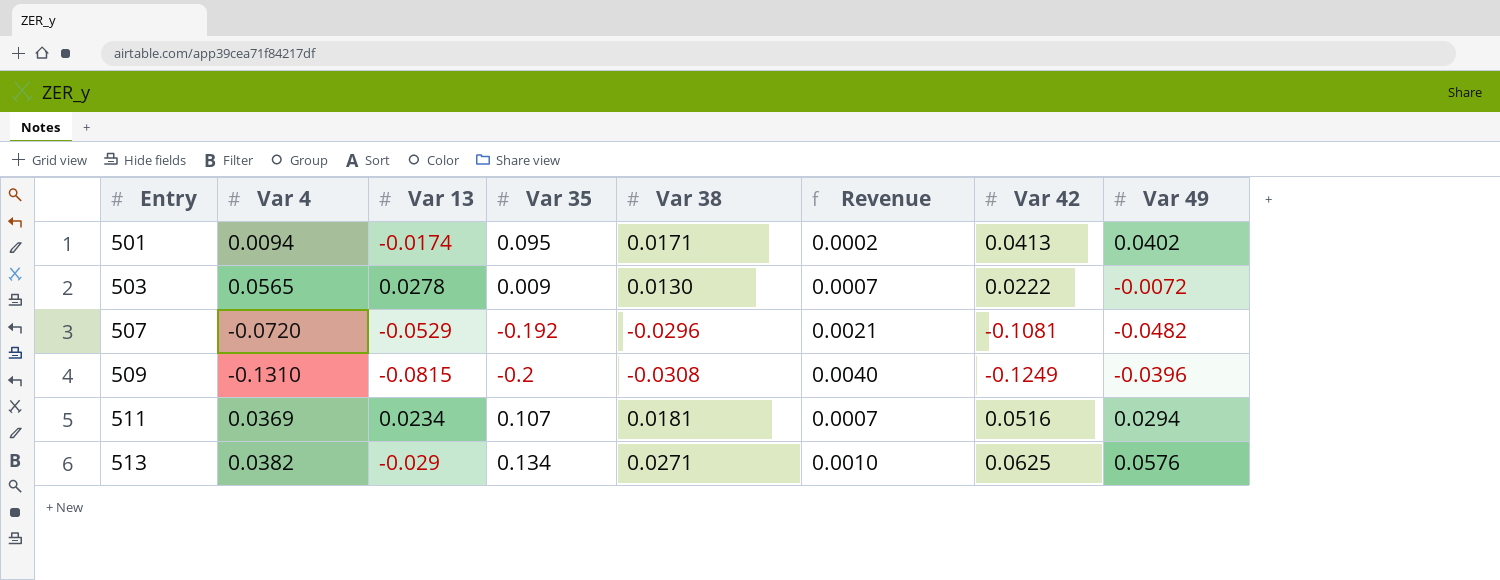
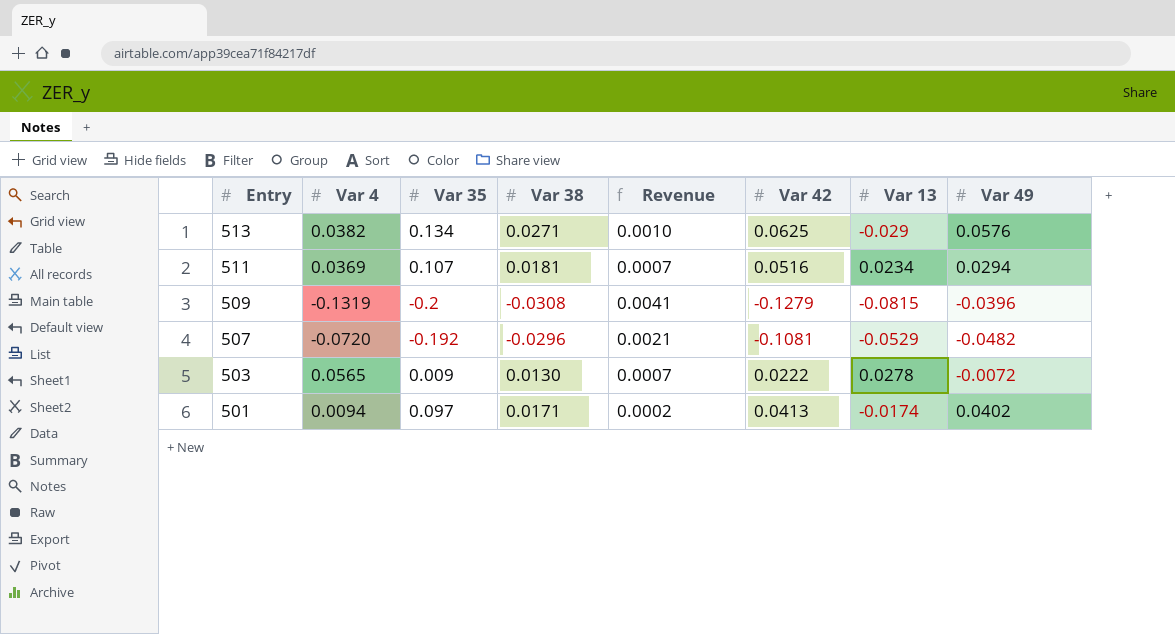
row order: Entry ascending -> Entry descending
column Var 13 | position: 3 -> 7
509 | Var 4: -0.1310 -> -0.1319
509 | Revenue: 0.0040 -> 0.0041
509 | Var 42: -0.1249 -> -0.1279
501 | Var 35: 0.095 -> 0.097

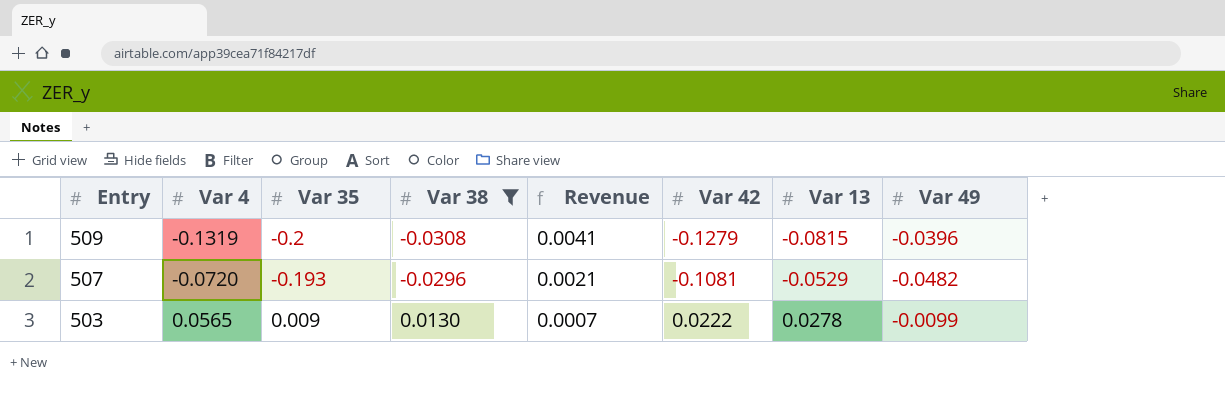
filter: none -> Var 38 <= 0.0130
507 | Var 35: -0.192 -> -0.193
503 | Var 49: -0.0072 -> -0.0099

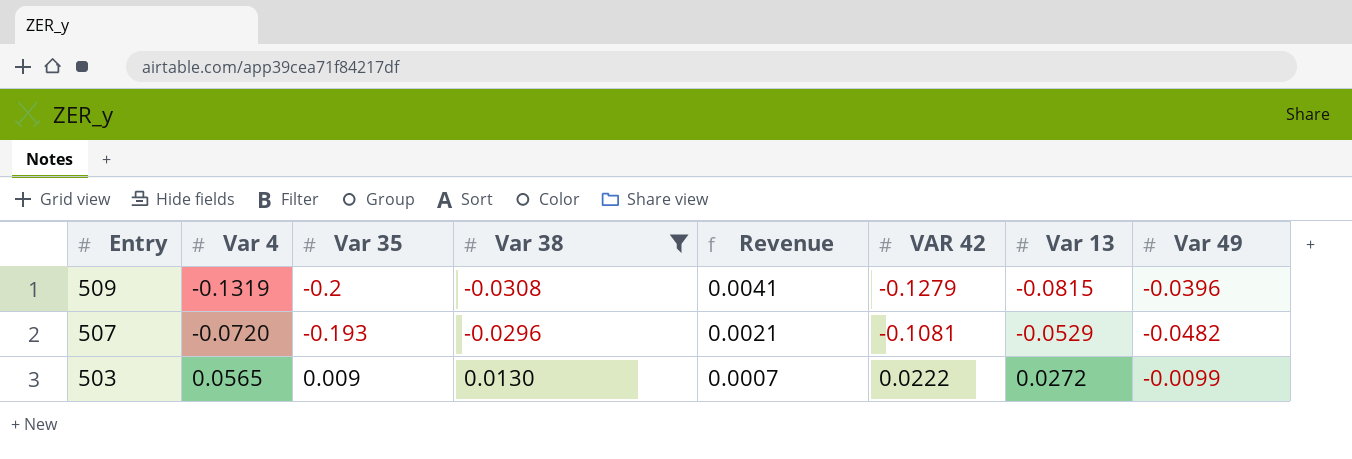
column name: Var 42 -> VAR 42
503 | Var 13: 0.0278 -> 0.0272

